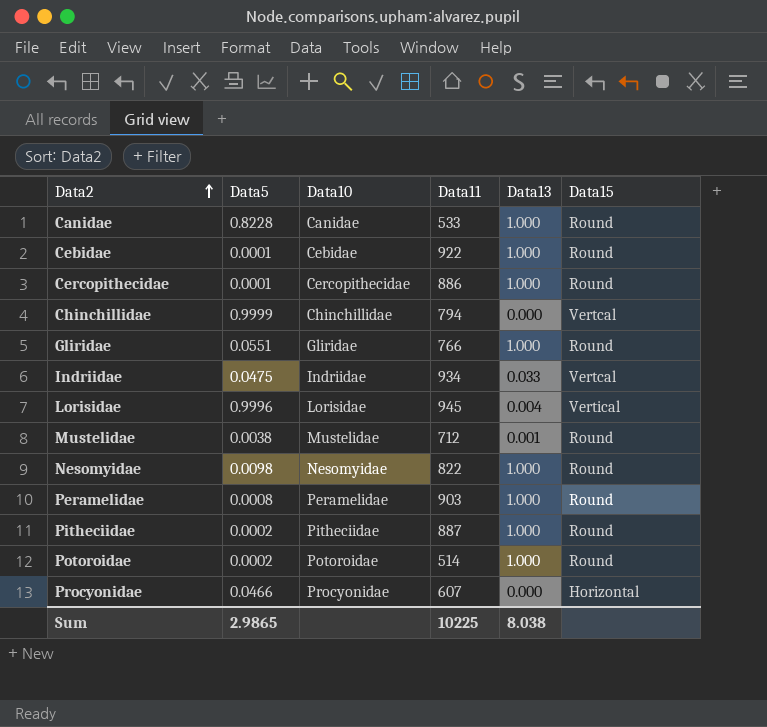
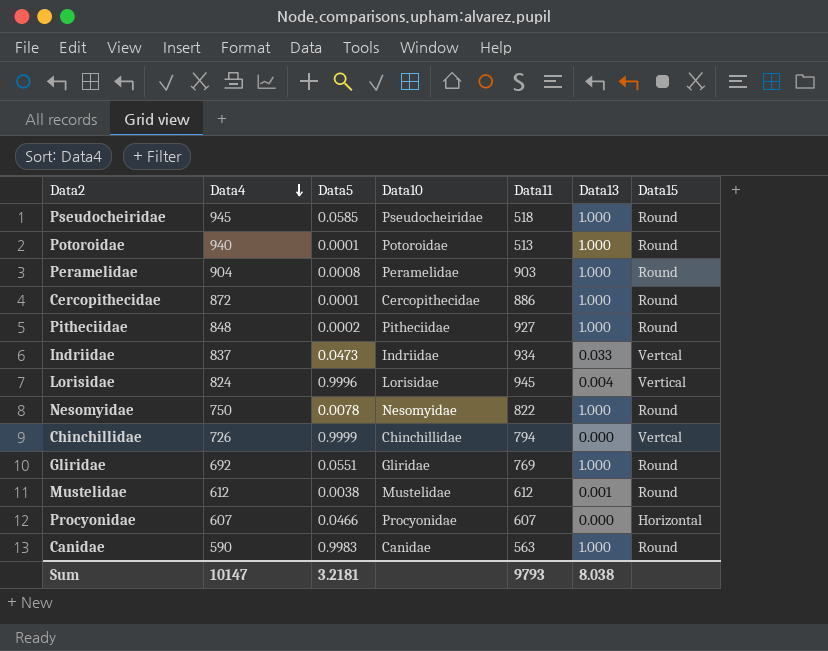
row order: Data2 ascending -> Data4 descending
column Data4 | position: none -> 2
row Cebidae: 0.0001 | Cebidae | 922 | 1.000 | Round -> none
row Pseudocheiridae: none -> 945 | 0.0585 | Pseudocheiridae | 518 | 1.000 | Round
Potoroidae | Data5: 0.0002 -> 0.0001
Potoroidae | Data11: 514 -> 513
Pitheciidae | Data11: 887 -> 927
Indriidae | Data5: 0.0475 -> 0.0473
Nesomyidae | Data5: 0.0098 -> 0.0078
Gliridae | Data11: 766 -> 769
Mustelidae | Data11: 712 -> 612
Canidae | Data5: 0.8228 -> 0.9983
Canidae | Data11: 533 -> 563
Sum | Data5: 2.9865 -> 3.2181
Sum | Data11: 10225 -> 9793

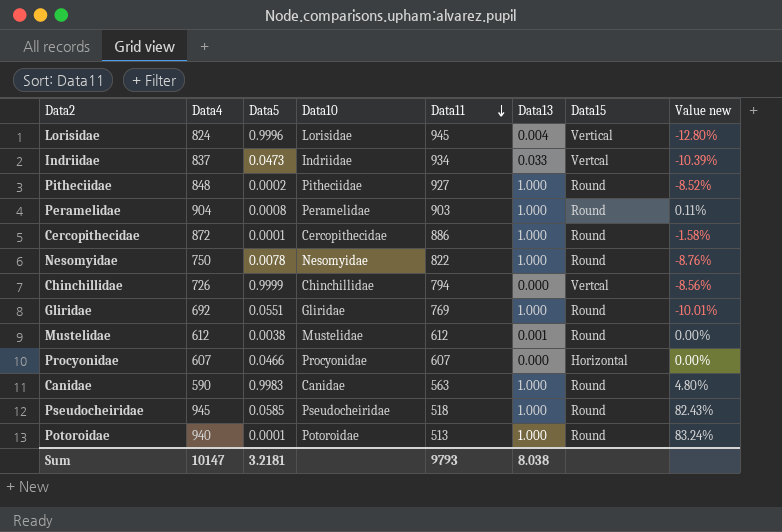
row order: Data4 descending -> Data11 descending
column Value new | formula: none -> ([Data4] - [Data11]) / [Data11]

